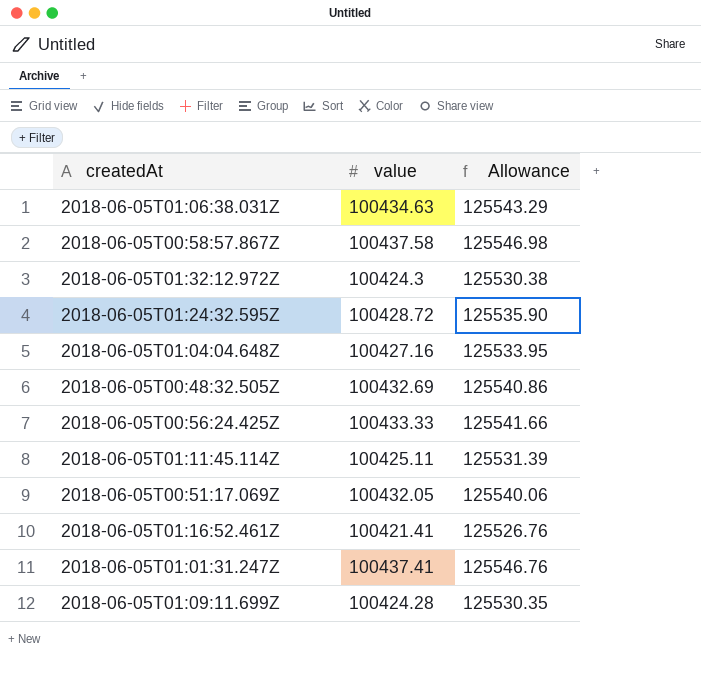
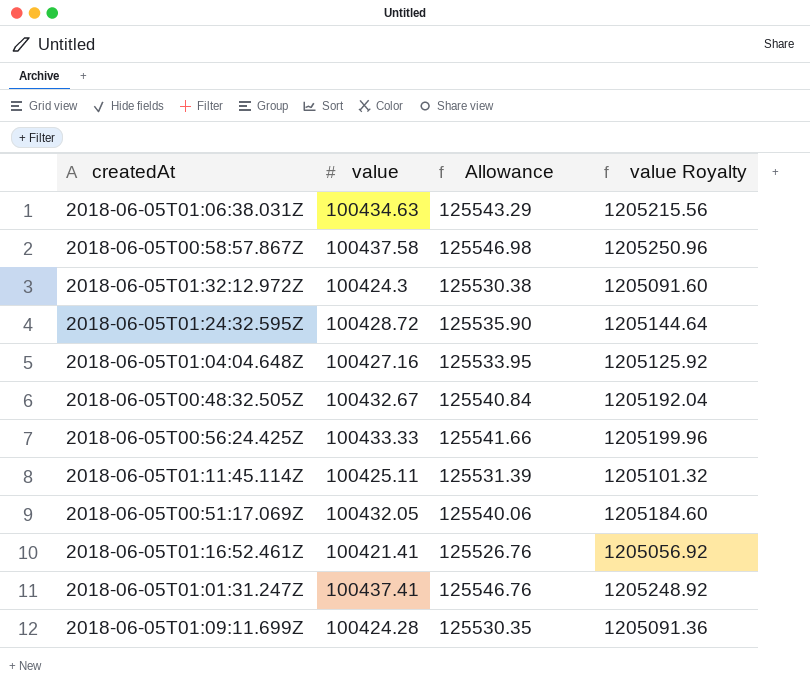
column value Royalty | formula: none -> [value] * 12
2018-06-05T00:48:32.505Z | value: 100432.69 -> 100432.67
2018-06-05T00:48:32.505Z | Allowance: 125540.86 -> 125540.84

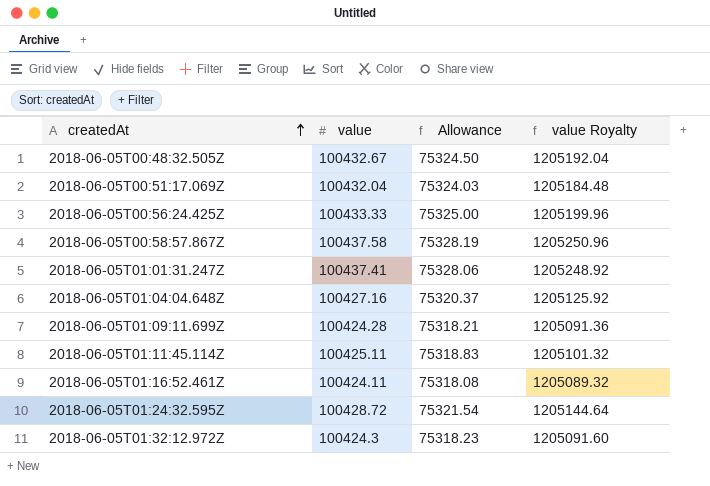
row order: none -> createdAt ascending
column Allowance | formula: [value] * 1.25 -> [value] * 0.75
row 2018-06-05T01:06:38.031Z: 100434.63 | 125543.29 | 1205215.56 -> none
2018-06-05T00:51:17.069Z | value: 100432.05 -> 100432.04
2018-06-05T00:51:17.069Z | value Royalty: 1205184.60 -> 1205184.48
2018-06-05T01:16:52.461Z | value: 100421.41 -> 100424.11
2018-06-05T01:16:52.461Z | value Royalty: 1205056.92 -> 1205089.32

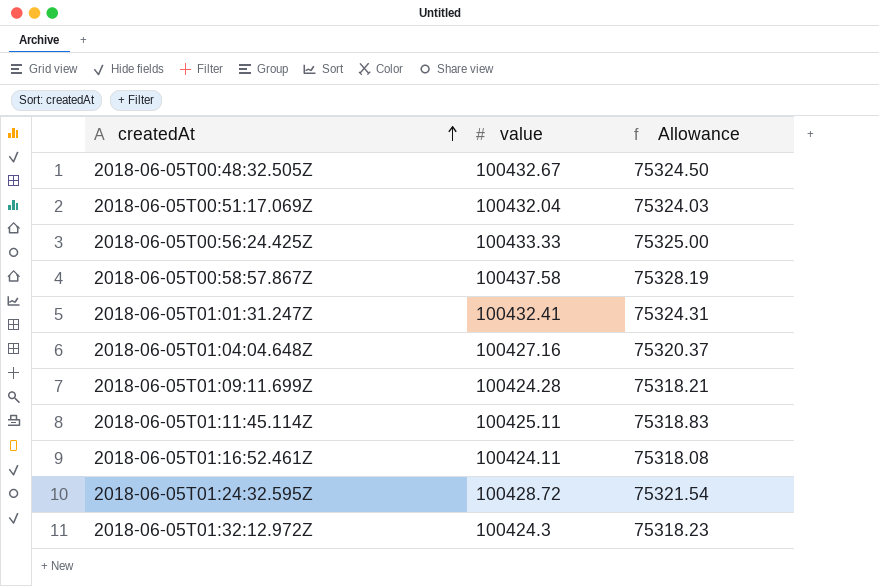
column value Royalty | formula: [value] * 12 -> none
2018-06-05T01:01:31.247Z | value: 100437.41 -> 100432.41
2018-06-05T01:01:31.247Z | Allowance: 75328.06 -> 75324.31

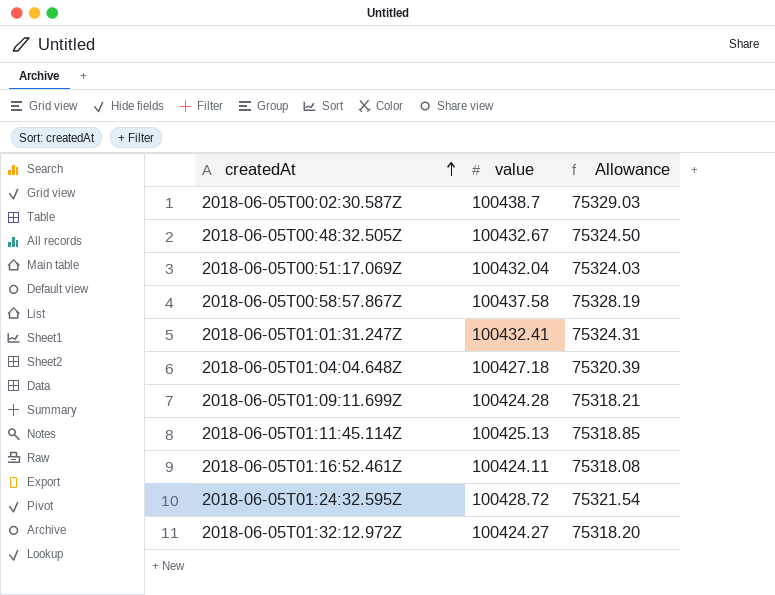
row 2018-06-05T00:56:24.425Z: 100433.33 | 75325.00 -> none
row 2018-06-05T00:02:30.587Z: none -> 100438.7 | 75329.03
2018-06-05T01:04:04.648Z | value: 100427.16 -> 100427.18
2018-06-05T01:04:04.648Z | Allowance: 75320.37 -> 75320.39
2018-06-05T01:11:45.114Z | value: 100425.11 -> 100425.13
2018-06-05T01:11:45.114Z | Allowance: 75318.83 -> 75318.85
2018-06-05T01:32:12.972Z | value: 100424.3 -> 100424.27
2018-06-05T01:32:12.972Z | Allowance: 75318.23 -> 75318.20

